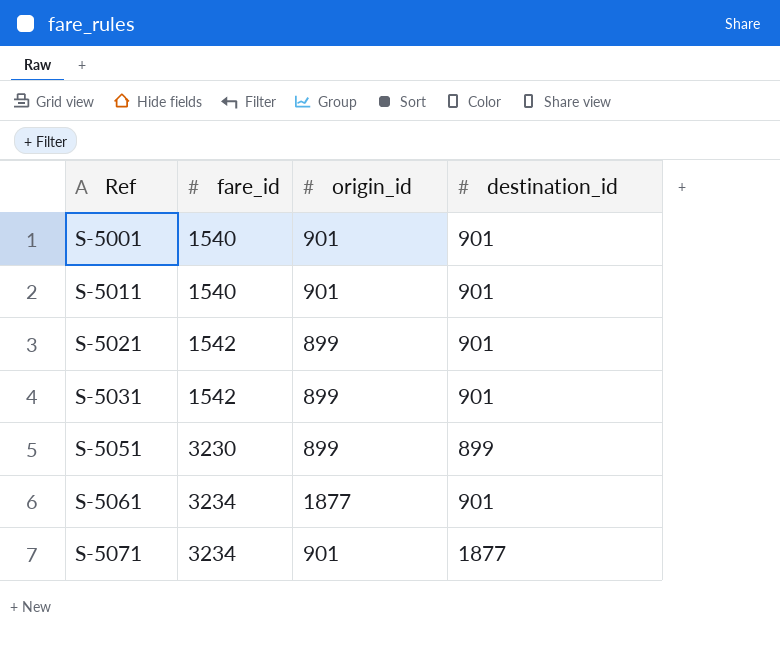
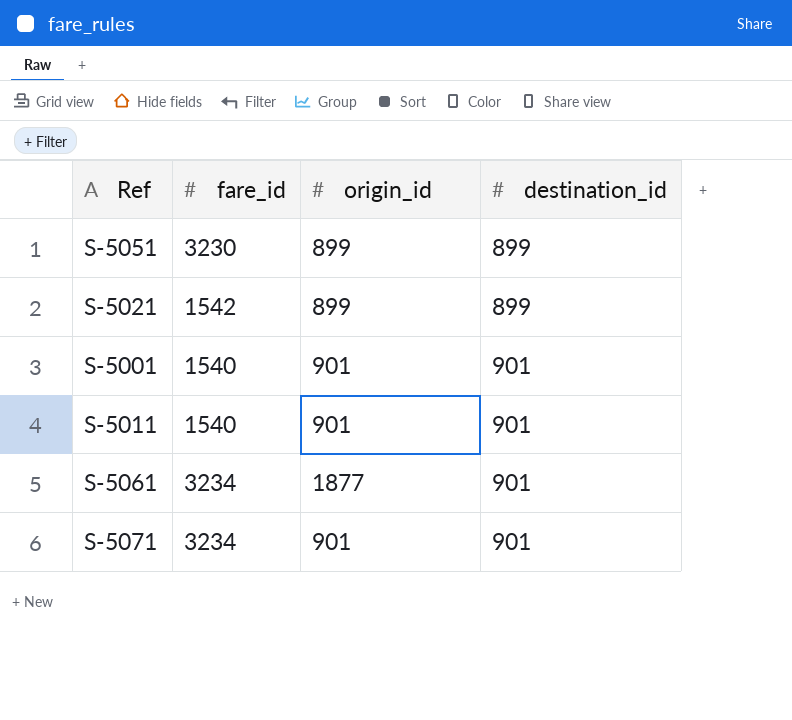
row order: Ref ascending -> destination_id ascending
row S-5031: 1542 | 899 | 901 -> none
S-5021 | destination_id: 901 -> 899
S-5071 | destination_id: 1877 -> 901

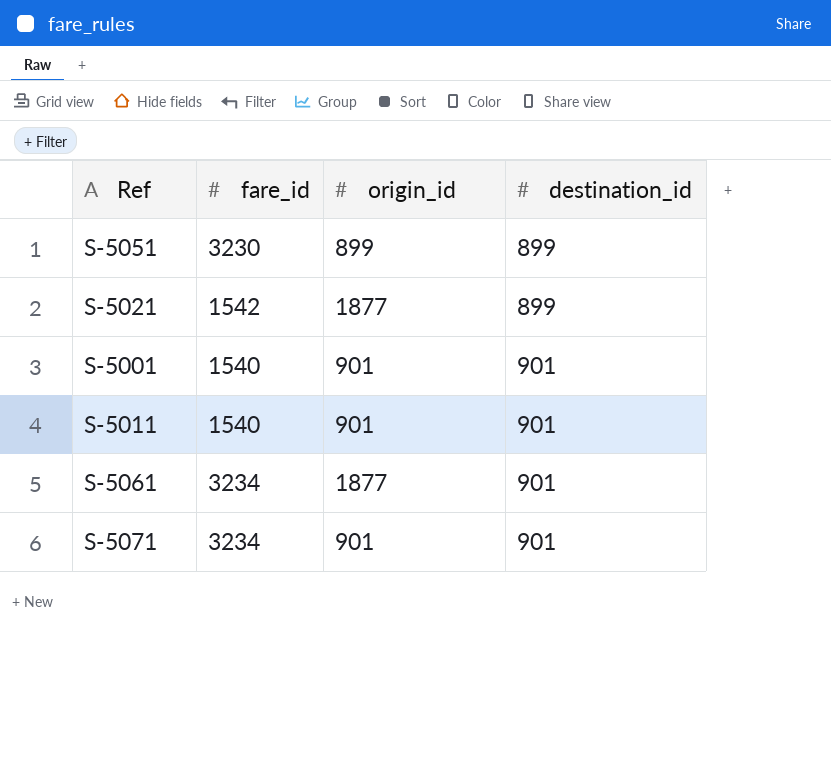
S-5021 | origin_id: 899 -> 1877

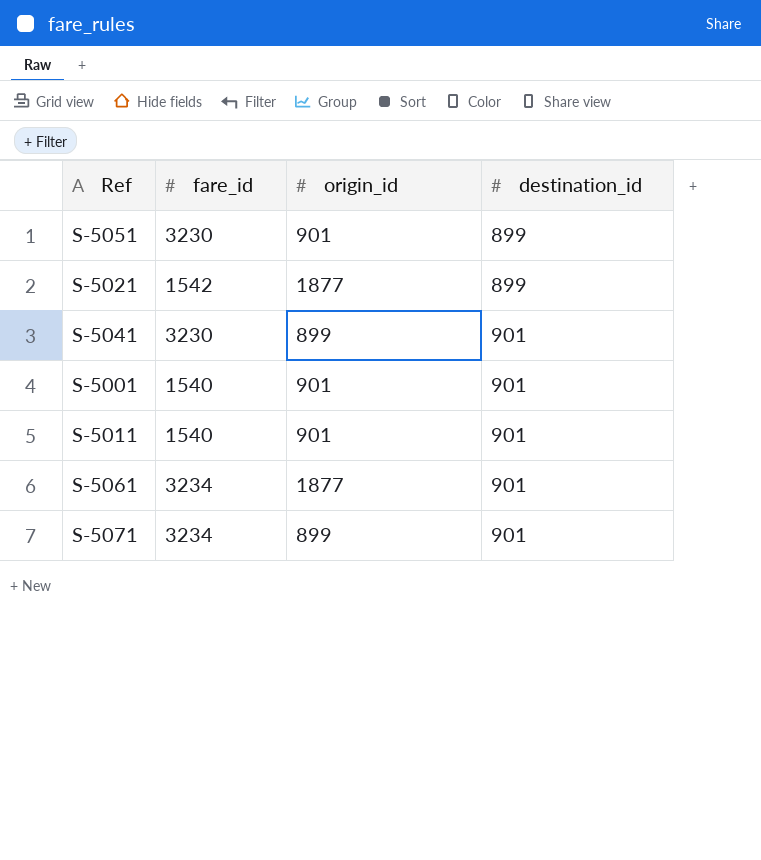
S-5051 | origin_id: 899 -> 901
row S-5041: none -> 3230 | 899 | 901
S-5071 | origin_id: 901 -> 899

